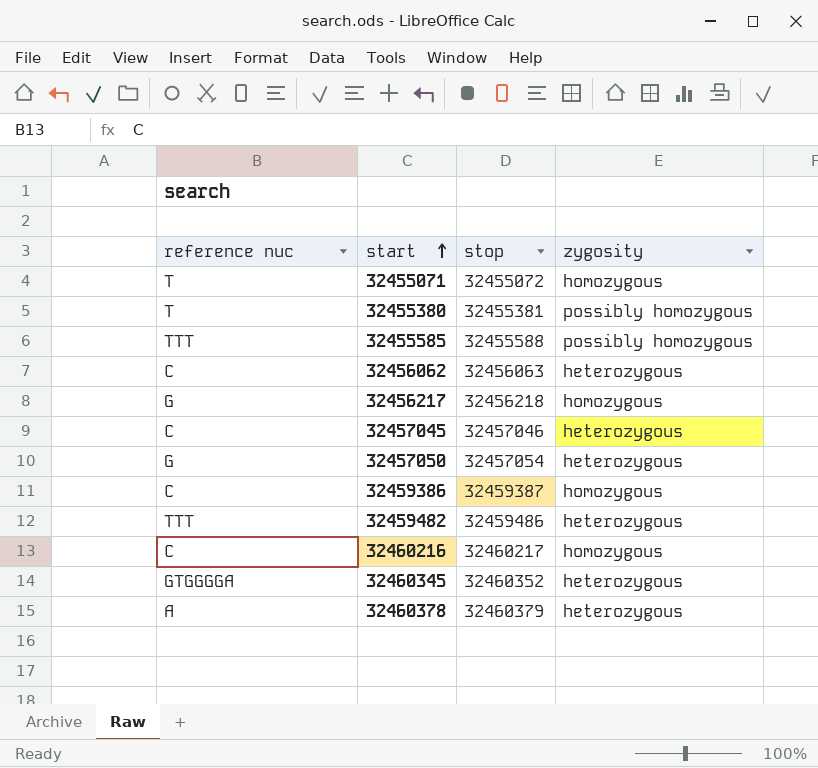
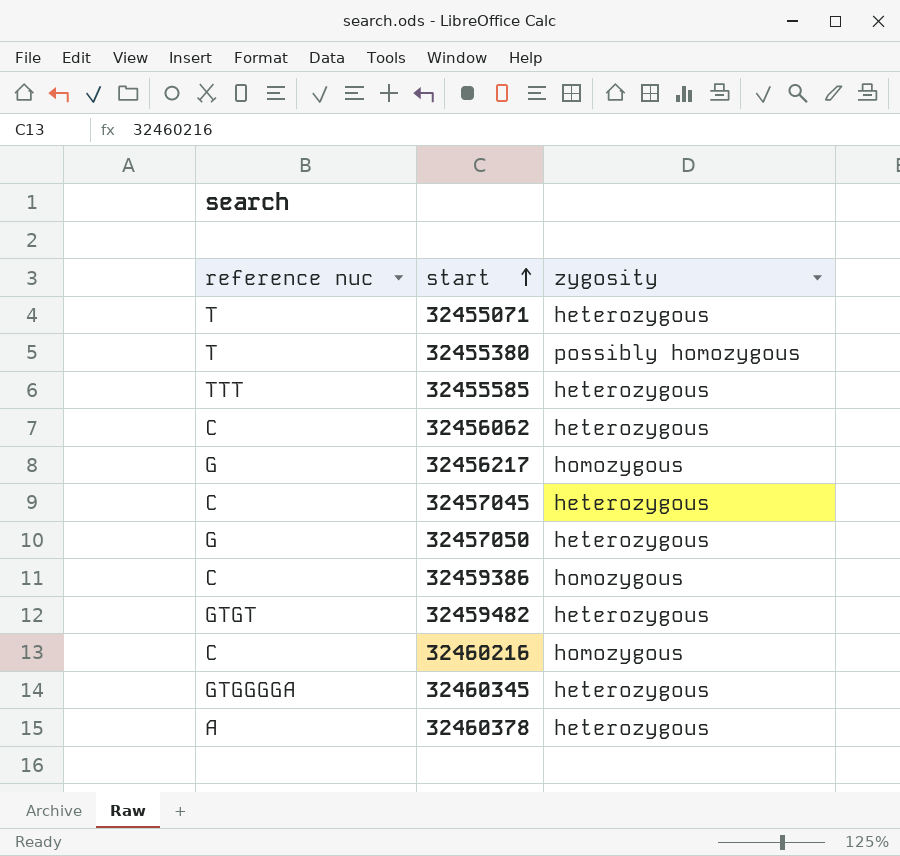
column stop | position: 3 -> none
32455071 | zygosity: homozygous -> heterozygous
32455585 | zygosity: possibly homozygous -> heterozygous
32459482 | reference nuc: TTT -> GTGT

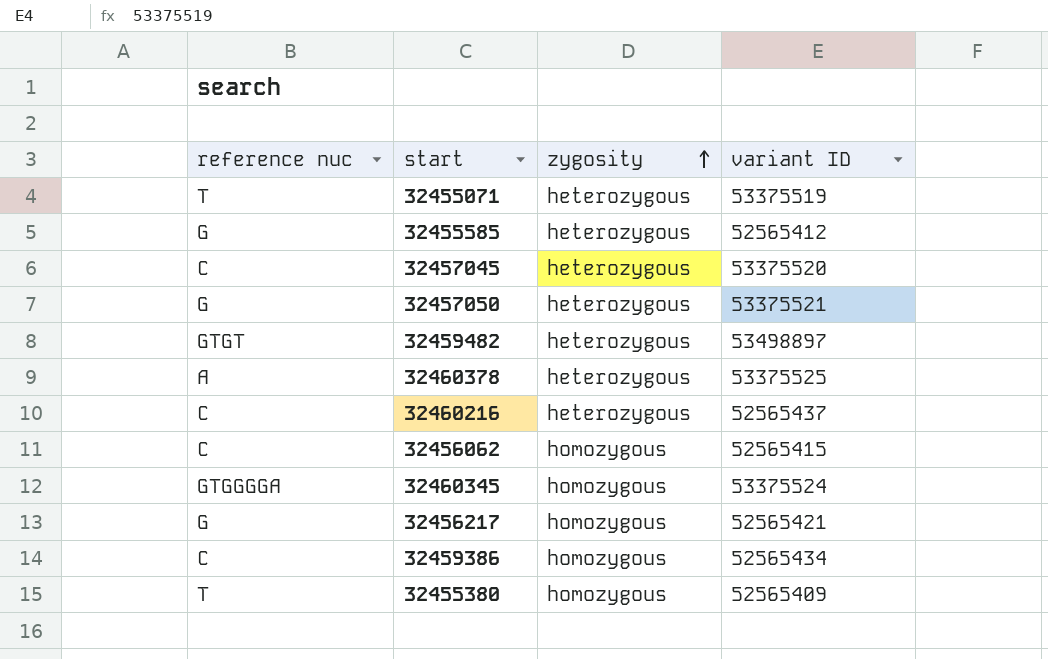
row order: start ascending -> zygosity ascending
column variant ID | position: none -> 4
32455585 | reference nuc: TTT -> G
32460216 | zygosity: homozygous -> heterozygous
32456062 | zygosity: heterozygous -> homozygous
32460345 | zygosity: heterozygous -> homozygous
32455380 | zygosity: possibly homozygous -> homozygous

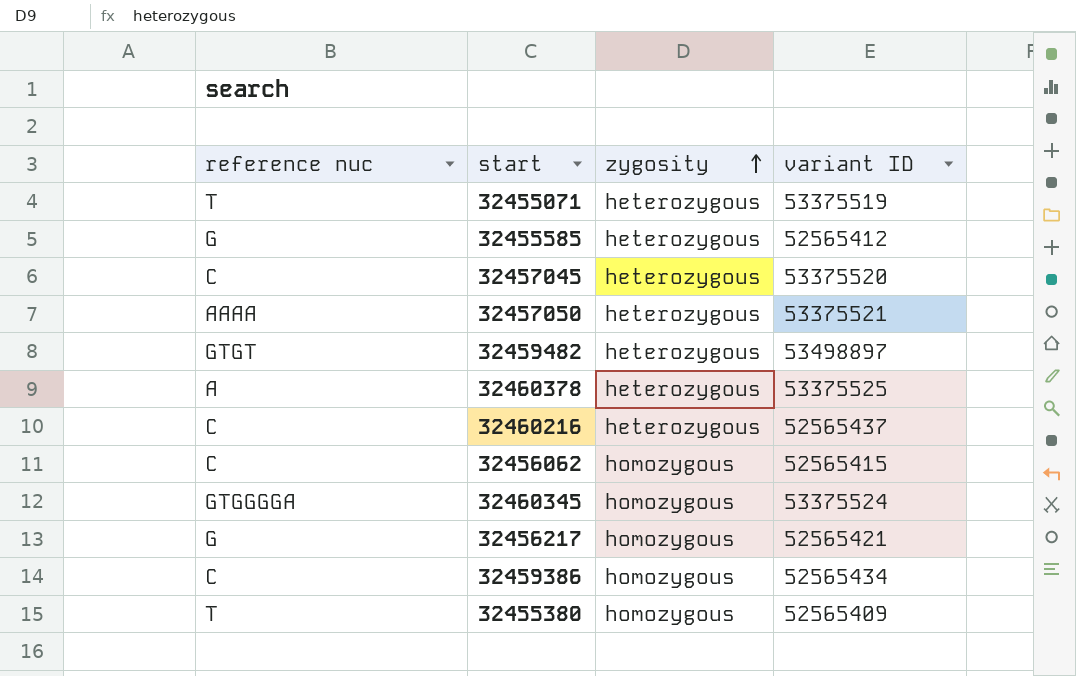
32457050 | reference nuc: G -> AAAA

